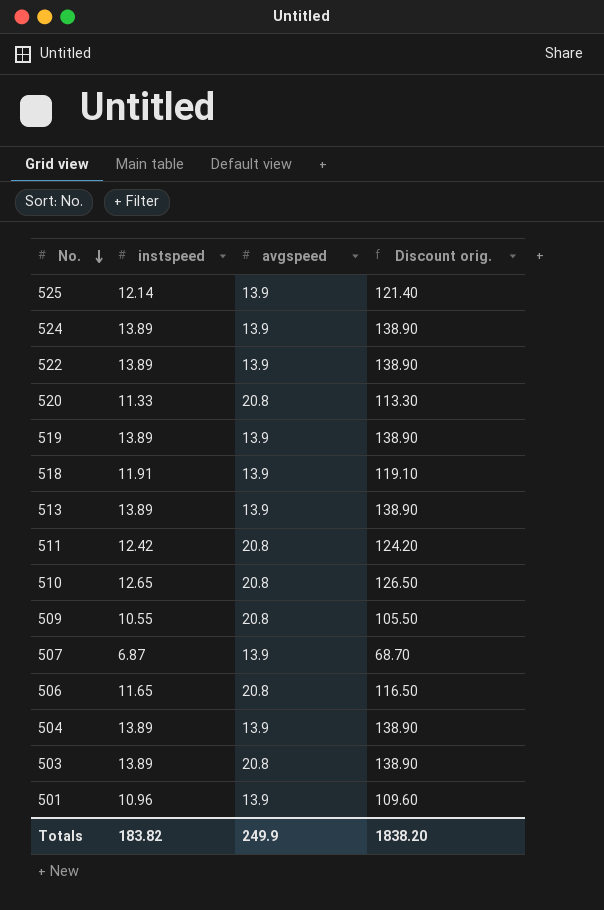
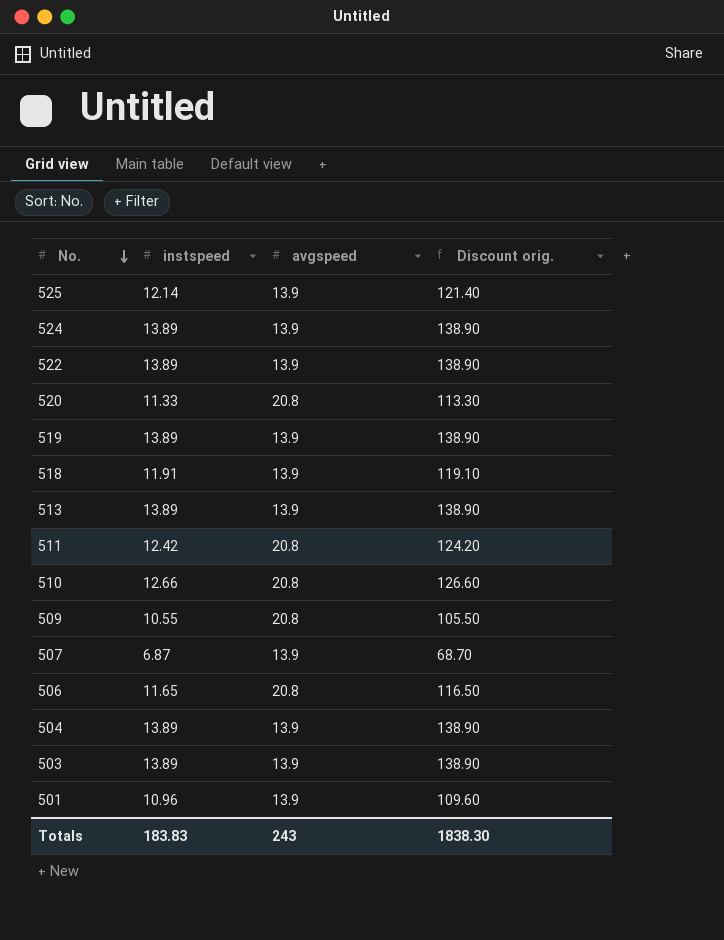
510 | instspeed: 12.65 -> 12.66
510 | Discount orig.: 126.50 -> 126.60
503 | avgspeed: 20.8 -> 13.9
Totals | instspeed: 183.82 -> 183.83
Totals | avgspeed: 249.9 -> 243
Totals | Discount orig.: 1838.20 -> 1838.30

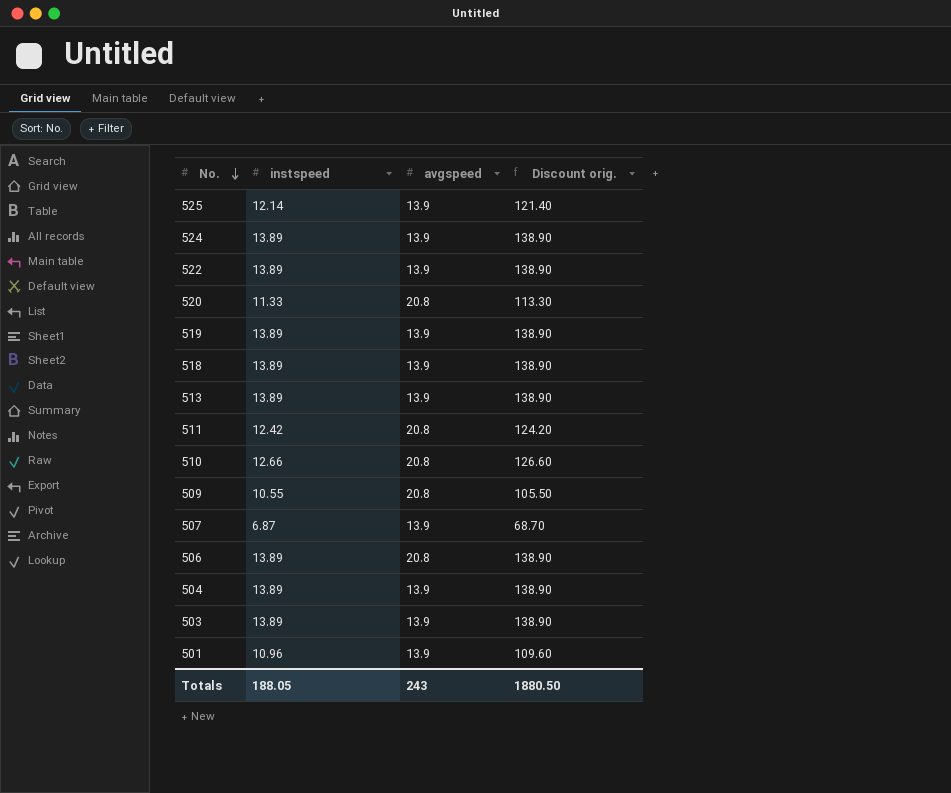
518 | instspeed: 11.91 -> 13.89
518 | Discount orig.: 119.10 -> 138.90
506 | instspeed: 11.65 -> 13.89
506 | Discount orig.: 116.50 -> 138.90
Totals | instspeed: 183.83 -> 188.05
Totals | Discount orig.: 1838.30 -> 1880.50

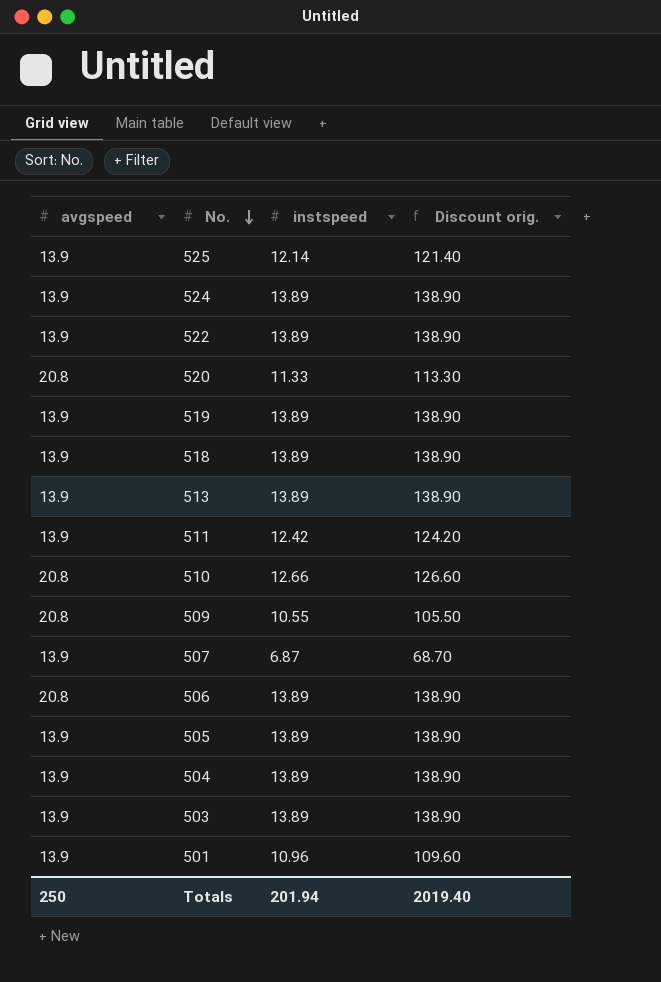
column avgspeed | position: 3 -> 1
511 | avgspeed: 20.8 -> 13.9
row 505: none -> 13.9 | 13.89 | 138.90
Totals | avgspeed: 243 -> 250
Totals | instspeed: 188.05 -> 201.94
Totals | Discount orig.: 1880.50 -> 2019.40

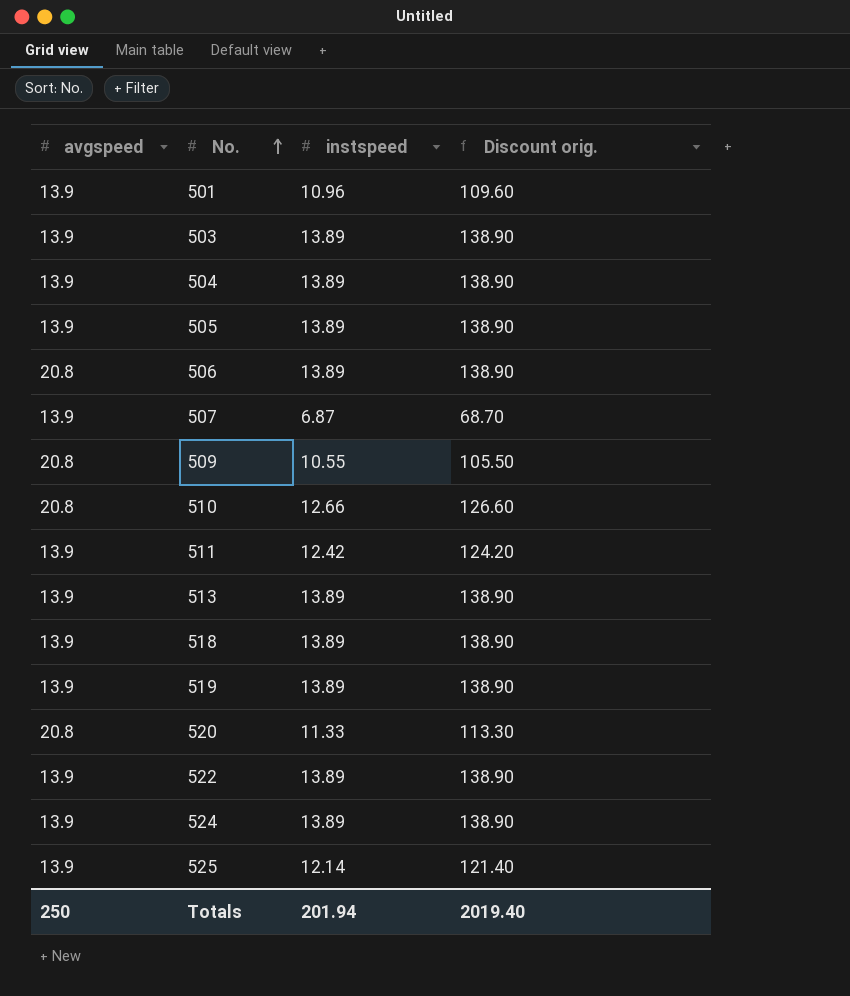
row order: No. descending -> No. ascending

